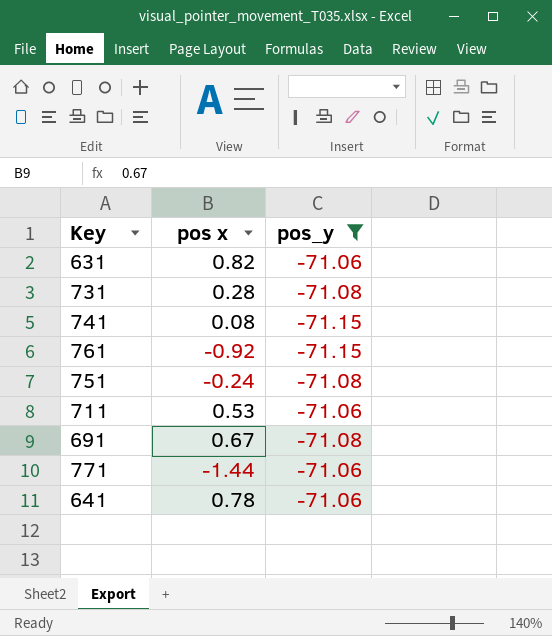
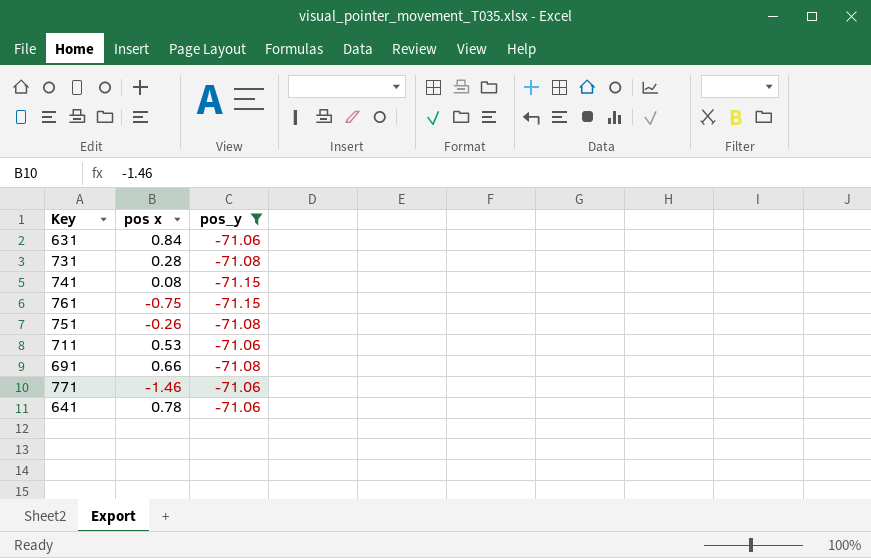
631 | pos x: 0.82 -> 0.84
761 | pos x: -0.92 -> -0.75
751 | pos x: -0.24 -> -0.26
691 | pos x: 0.67 -> 0.66
771 | pos x: -1.44 -> -1.46

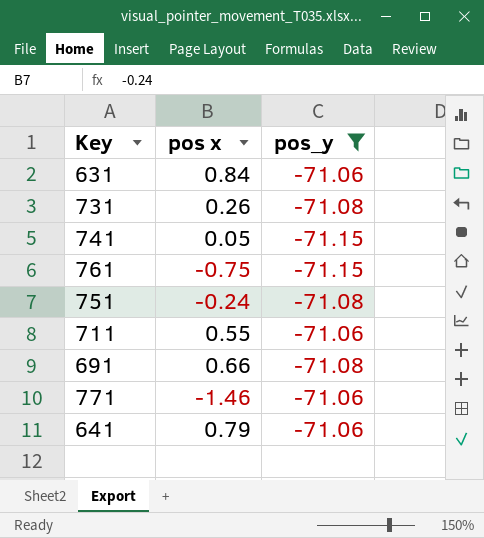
731 | pos x: 0.28 -> 0.26
741 | pos x: 0.08 -> 0.05
751 | pos x: -0.26 -> -0.24
711 | pos x: 0.53 -> 0.55
641 | pos x: 0.78 -> 0.79

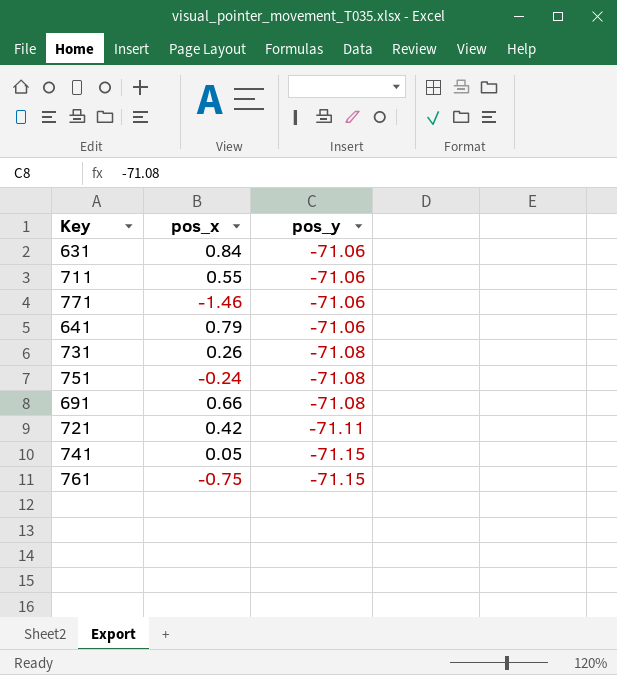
filter: pos_y != -71.11 -> none
row order: none -> pos_y descending
column name: pos x -> pos_x

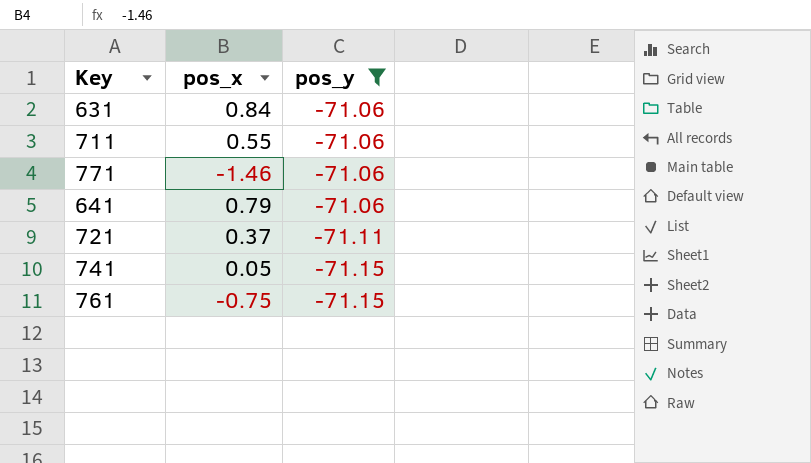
filter: none -> pos_y != -71.08
721 | pos_x: 0.42 -> 0.37

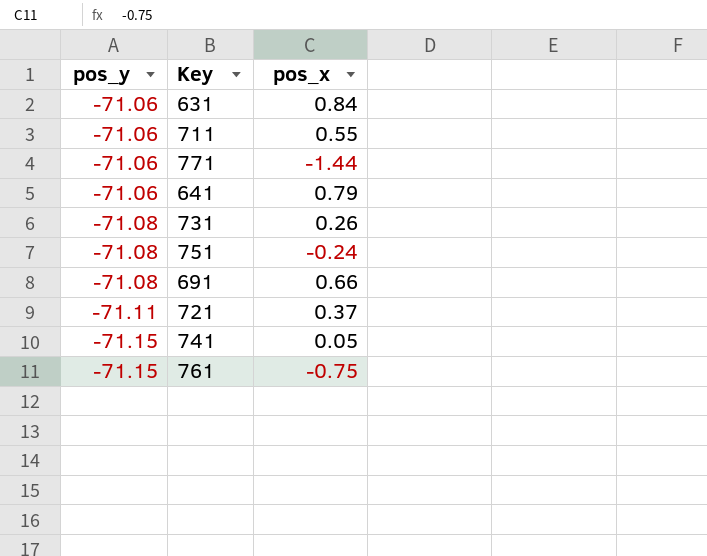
filter: pos_y != -71.08 -> none
column pos_y | position: 3 -> 1
771 | pos_x: -1.46 -> -1.44

